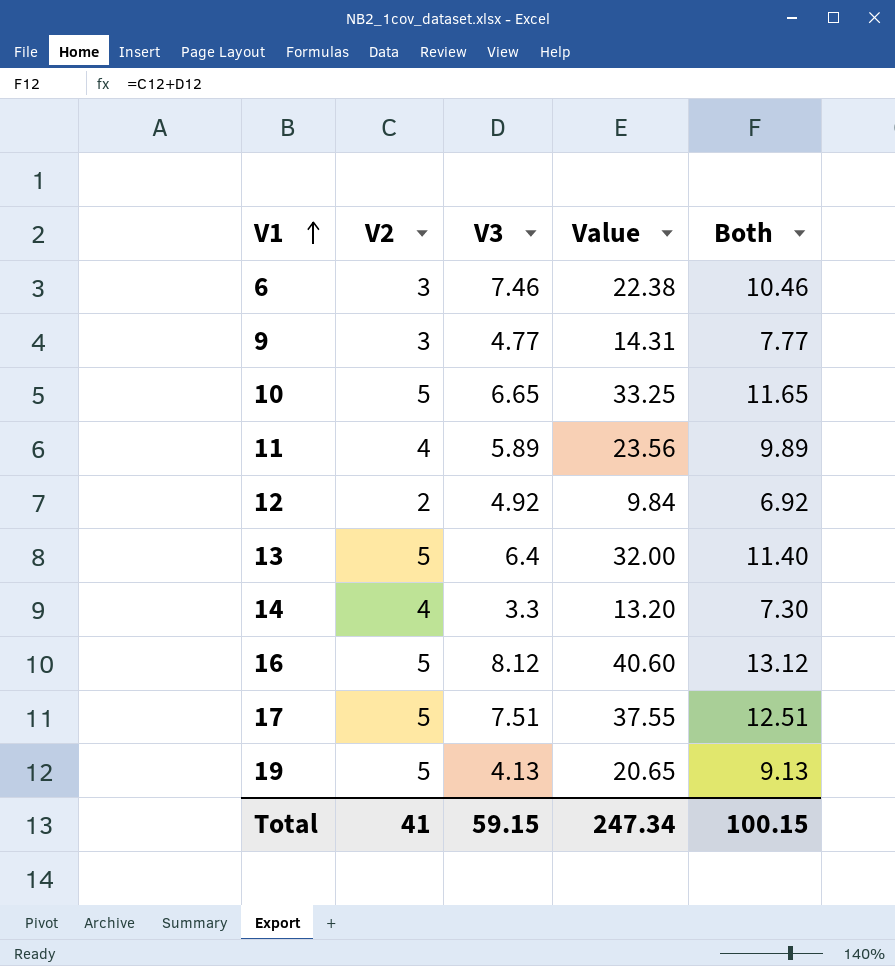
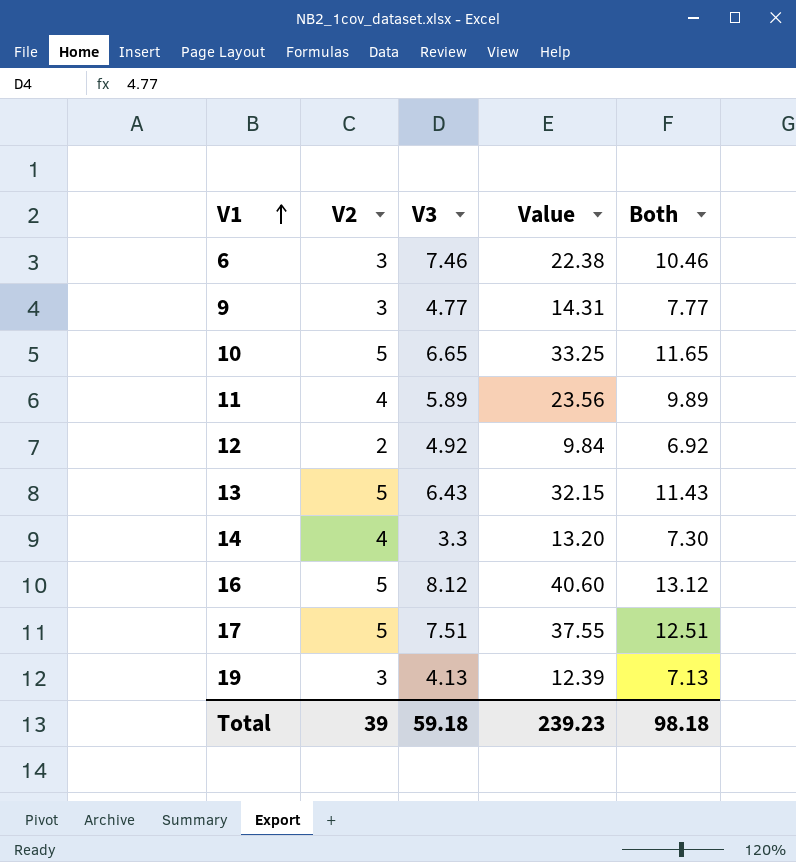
13 | V3: 6.4 -> 6.43
13 | Value: 32.00 -> 32.15
13 | Both: 11.40 -> 11.43
19 | V2: 5 -> 3
19 | Value: 20.65 -> 12.39
19 | Both: 9.13 -> 7.13
Total | V2: 41 -> 39
Total | V3: 59.15 -> 59.18
Total | Value: 247.34 -> 239.23
Total | Both: 100.15 -> 98.18

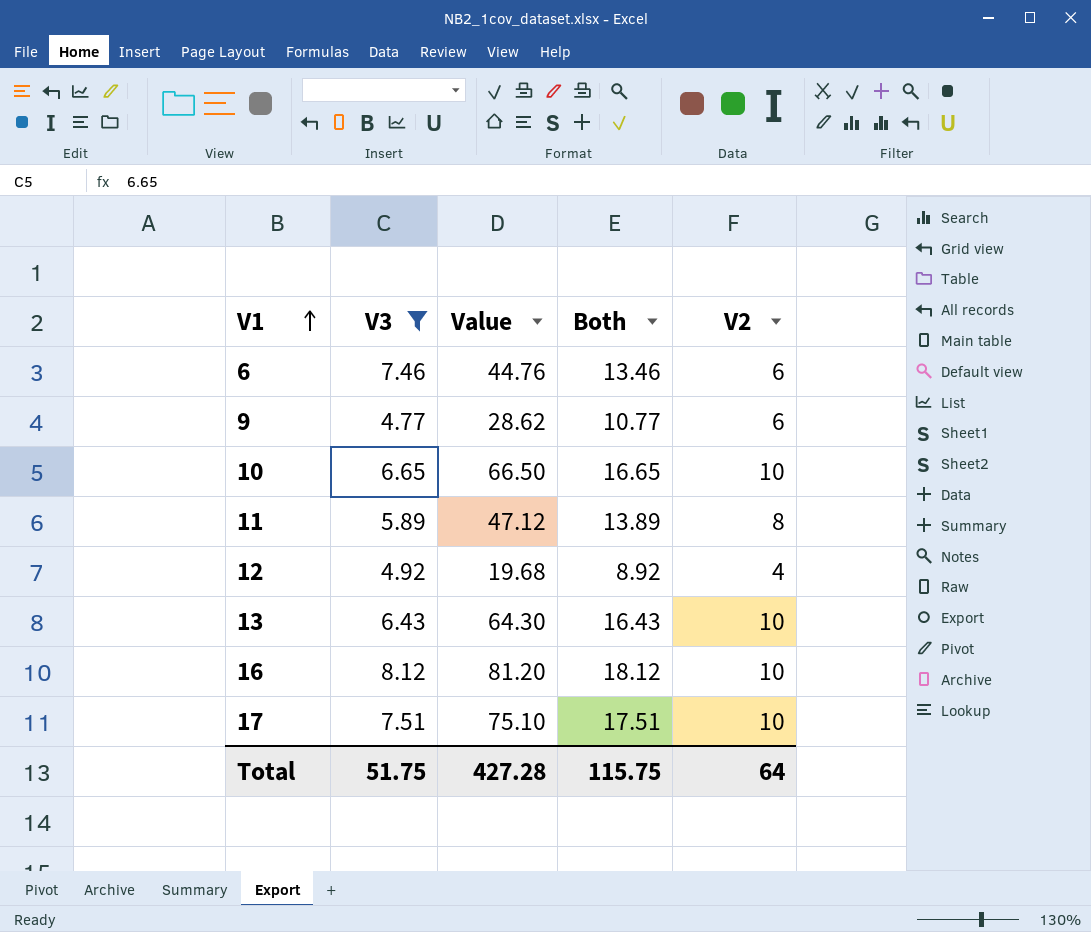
filter: none -> V3 >= 4.77
column V2 | position: 2 -> 5
6 | Value: 22.38 -> 44.76
6 | Both: 10.46 -> 13.46
6 | V2: 3 -> 6
9 | Value: 14.31 -> 28.62
9 | Both: 7.77 -> 10.77
9 | V2: 3 -> 6
10 | Value: 33.25 -> 66.50
10 | Both: 11.65 -> 16.65
10 | V2: 5 -> 10
11 | Value: 23.56 -> 47.12
11 | Both: 9.89 -> 13.89
11 | V2: 4 -> 8
12 | Value: 9.84 -> 19.68
12 | Both: 6.92 -> 8.92
12 | V2: 2 -> 4
13 | Value: 32.15 -> 64.30
13 | Both: 11.43 -> 16.43
13 | V2: 5 -> 10
16 | Value: 40.60 -> 81.20
16 | Both: 13.12 -> 18.12
16 | V2: 5 -> 10
17 | Value: 37.55 -> 75.10
17 | Both: 12.51 -> 17.51
17 | V2: 5 -> 10
Total | V3: 59.18 -> 51.75
Total | Value: 239.23 -> 427.28
Total | Both: 98.18 -> 115.75
Total | V2: 39 -> 64

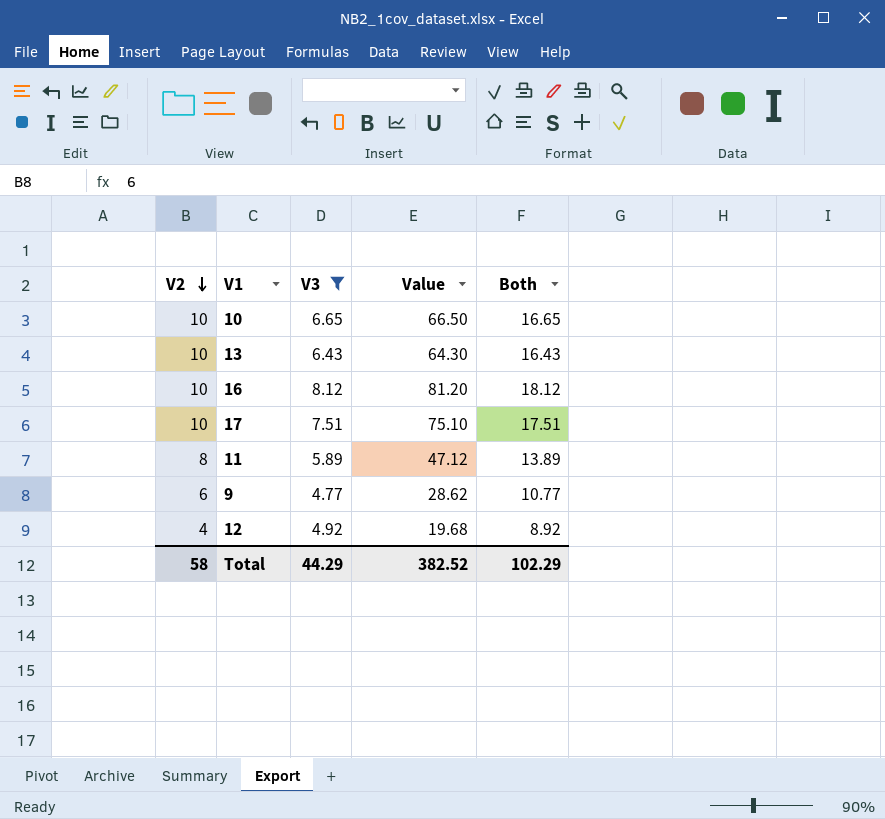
row order: V1 ascending -> V2 descending
column V2 | position: 5 -> 1
row 6: 7.46 | 44.76 | 13.46 | 6 -> none
Total | V2: 64 -> 58
Total | V3: 51.75 -> 44.29
Total | Value: 427.28 -> 382.52
Total | Both: 115.75 -> 102.29

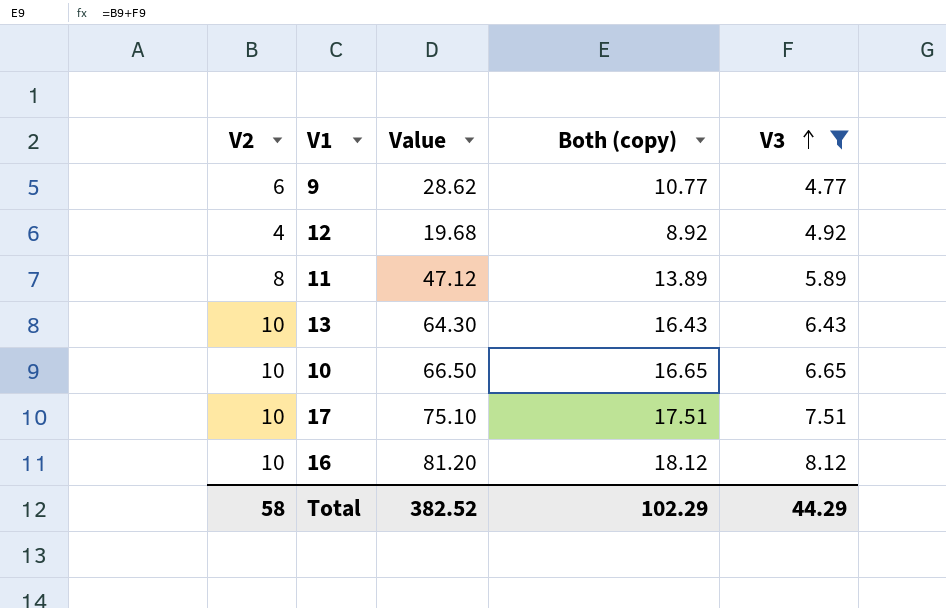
row order: V2 descending -> V3 ascending
column name: Both -> Both (copy)
column V3 | position: 3 -> 5

